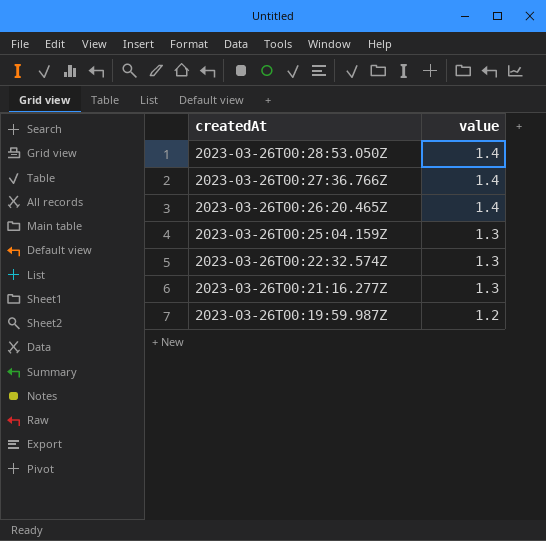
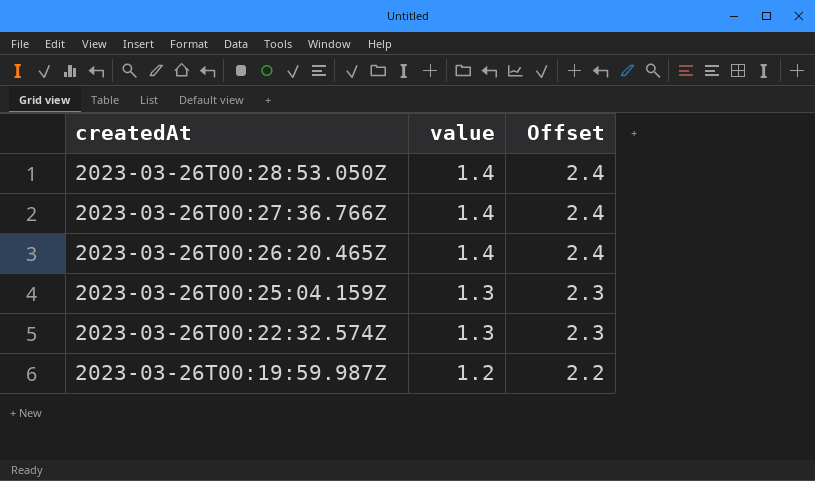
column Offset | formula: none -> [value] + 1
row 2023-03-26T00:21:16.277Z: 1.3 -> none

